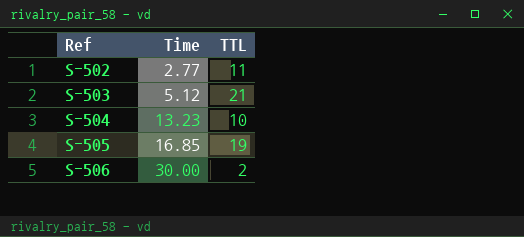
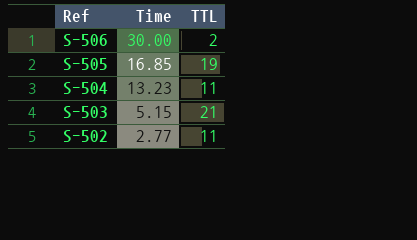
row order: Ref ascending -> Ref descending
S-504 | TTL: 10 -> 11
S-503 | Time: 5.12 -> 5.15

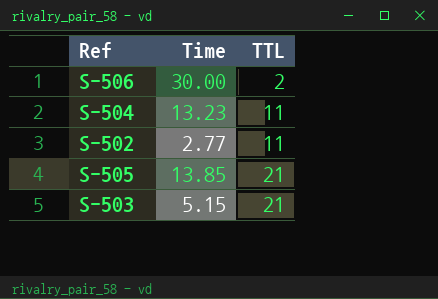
row order: Ref descending -> TTL ascending
S-505 | Time: 16.85 -> 13.85
S-505 | TTL: 19 -> 21

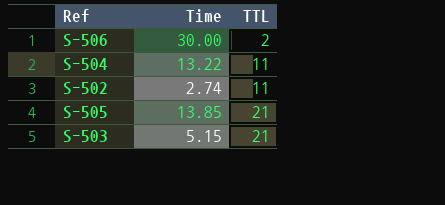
S-504 | Time: 13.23 -> 13.22
S-502 | Time: 2.77 -> 2.74

